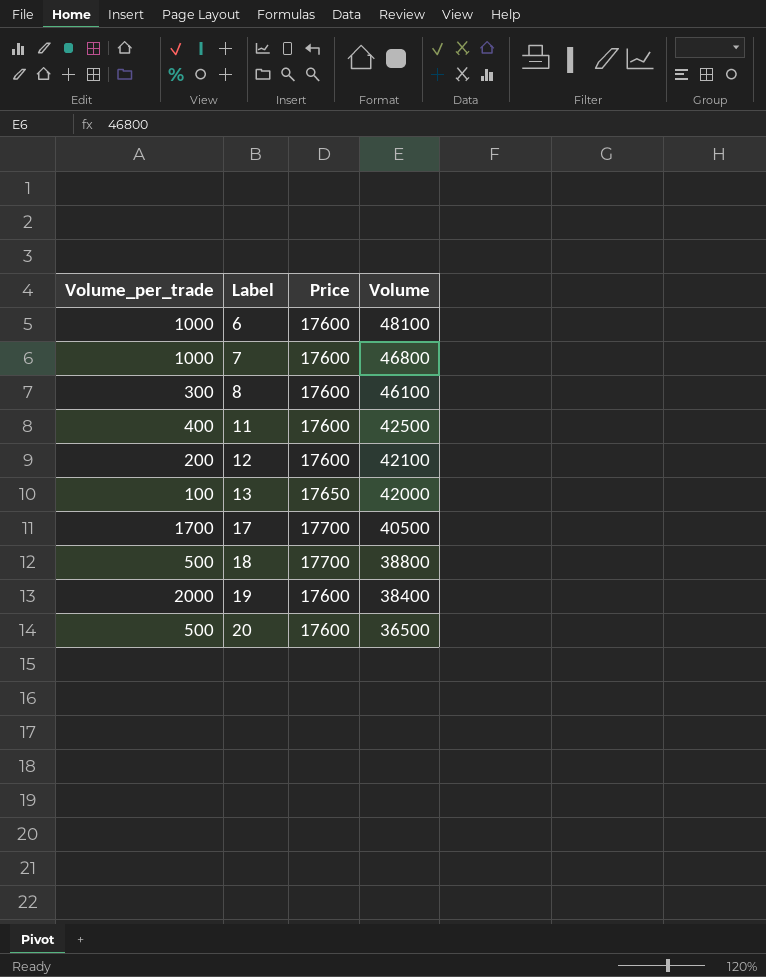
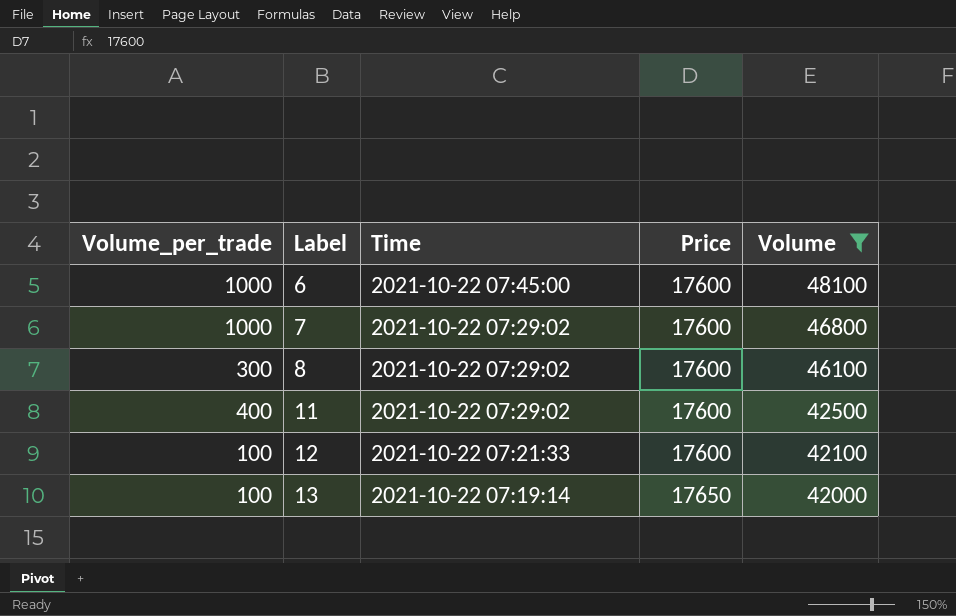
filter: none -> Volume >= 42000
column Time | position: none -> 3
12 | Volume_per_trade: 200 -> 100

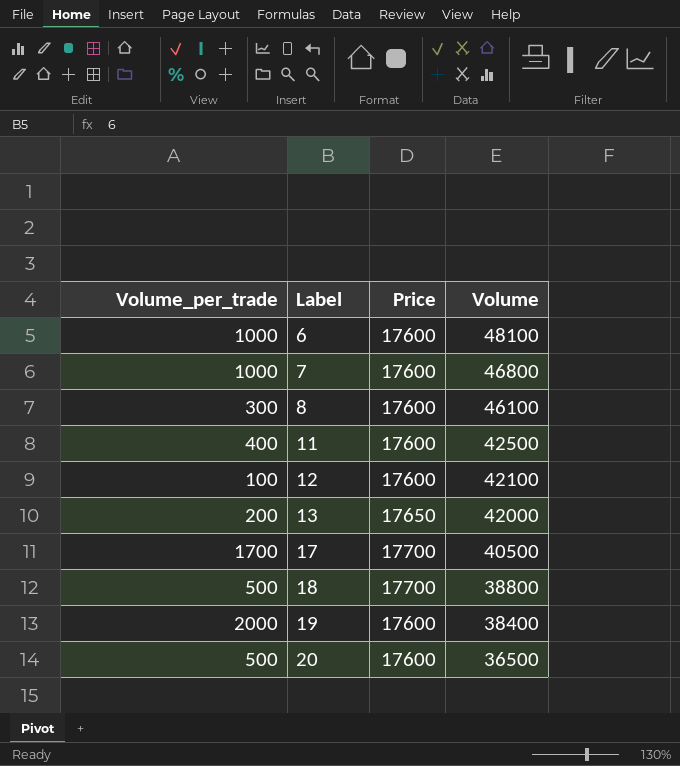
filter: Volume >= 42000 -> none
column Time | position: 3 -> none
13 | Volume_per_trade: 100 -> 200

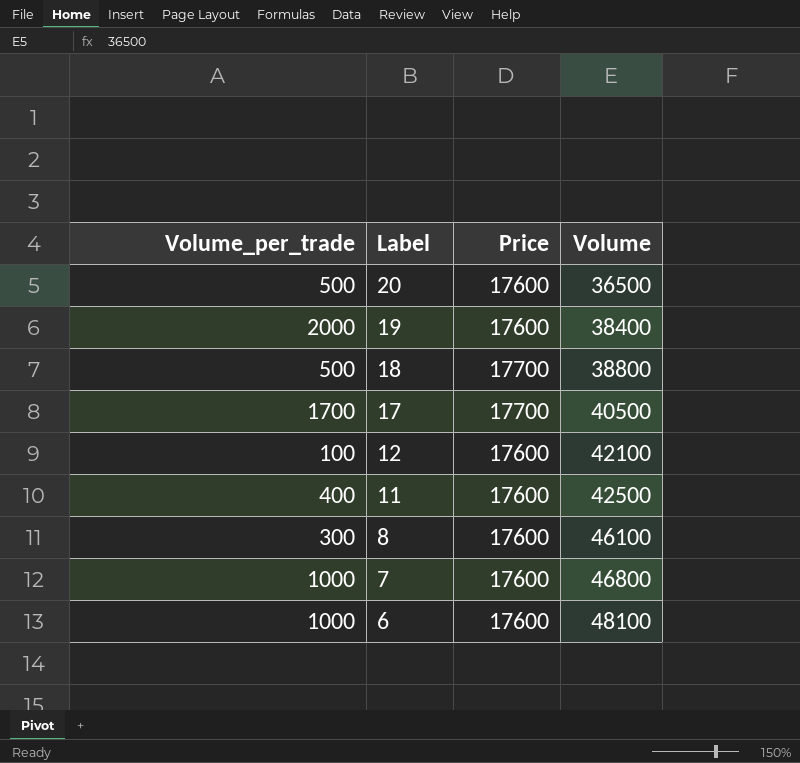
row order: Label ascending -> Label descending
row 13: 200 | 17650 | 42000 -> none

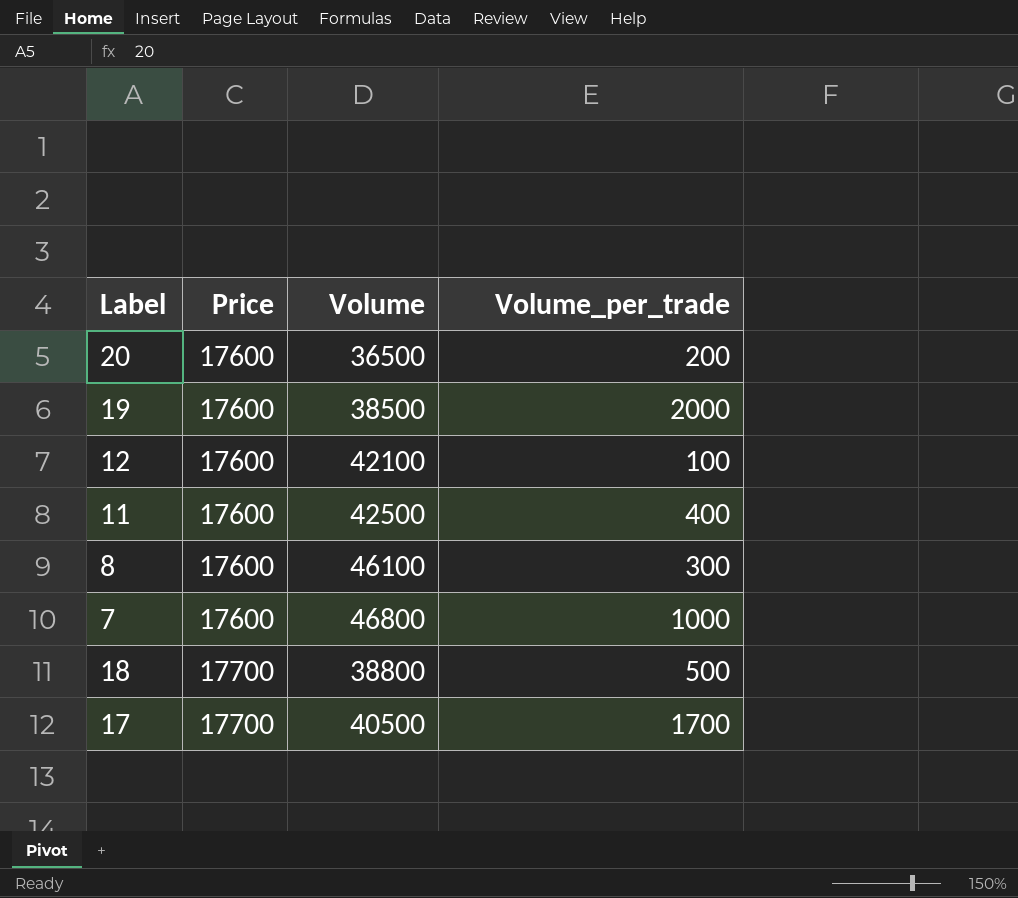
row order: Label descending -> Price ascending
column Volume_per_trade | position: 1 -> 4
row 6: 1000 | 17600 | 48100 -> none
20 | Volume_per_trade: 500 -> 200
19 | Volume: 38400 -> 38500

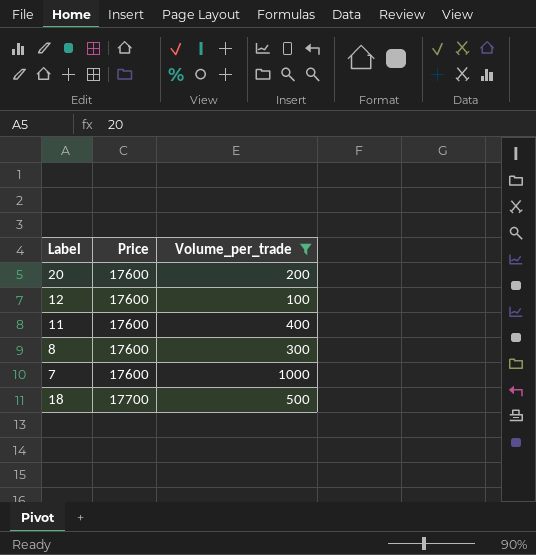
filter: none -> Volume_per_trade <= 1000
column Volume | position: 3 -> none

